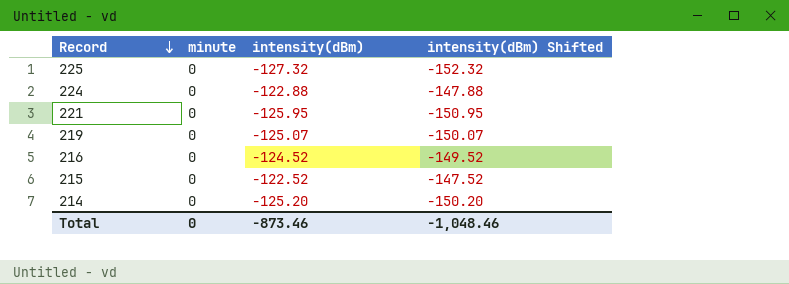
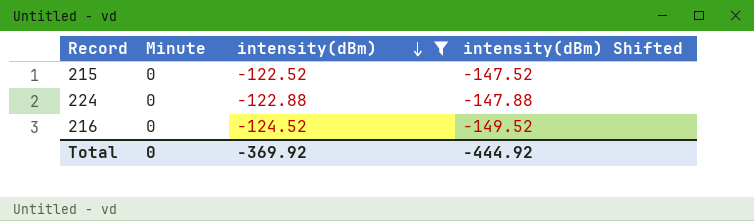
filter: none -> intensity(dBm) >= -124.52
row order: Record descending -> intensity(dBm) descending
column name: minute -> Minute
Total | intensity(dBm): -873.46 -> -369.92
Total | intensity(dBm) Shifted: -1,048.46 -> -444.92

